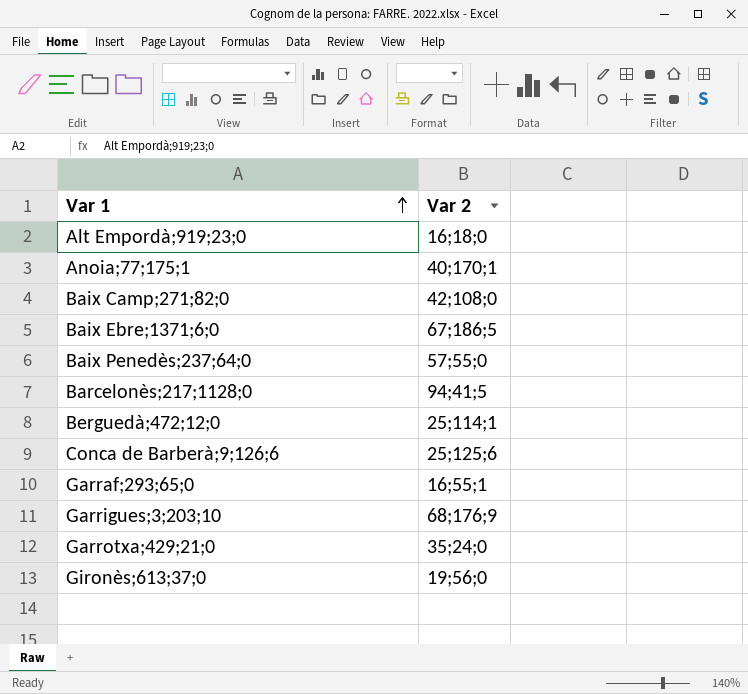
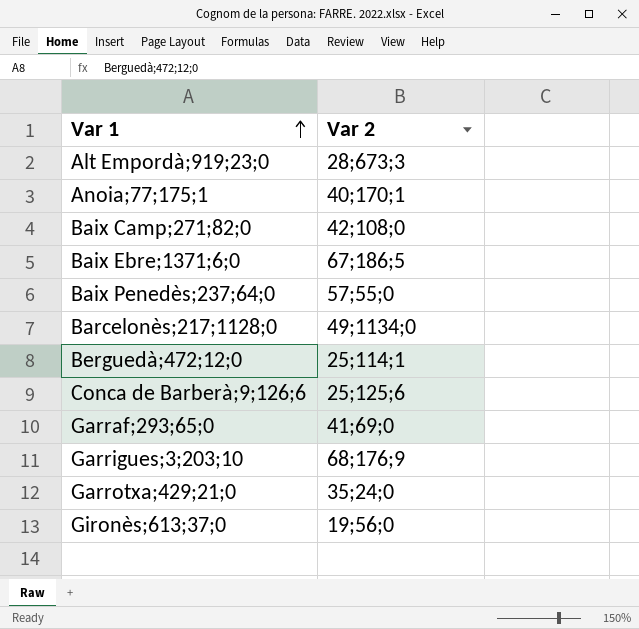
Alt Empordà;919;23;0 | Var 2: 16;18;0 -> 28;673;3
Barcelonès;217;1128;0 | Var 2: 94;41;5 -> 49;1134;0
Garraf;293;65;0 | Var 2: 16;55;1 -> 41;69;0

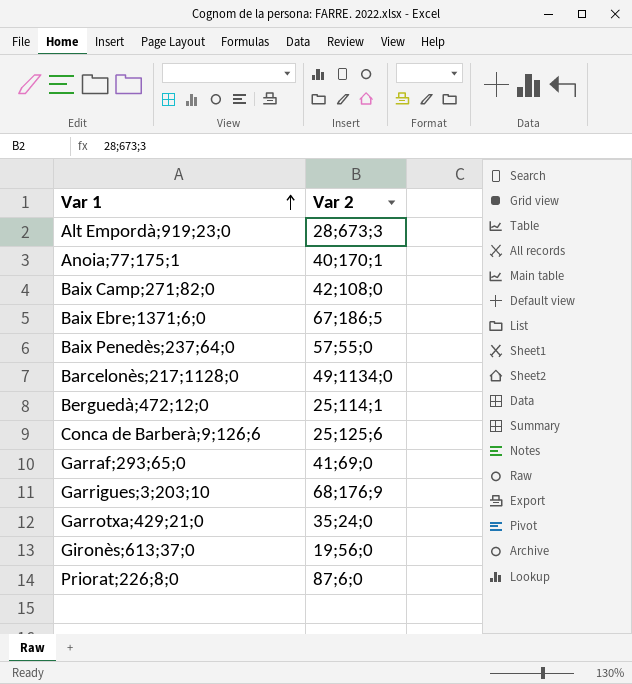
row Priorat;226;8;0: none -> 87;6;0

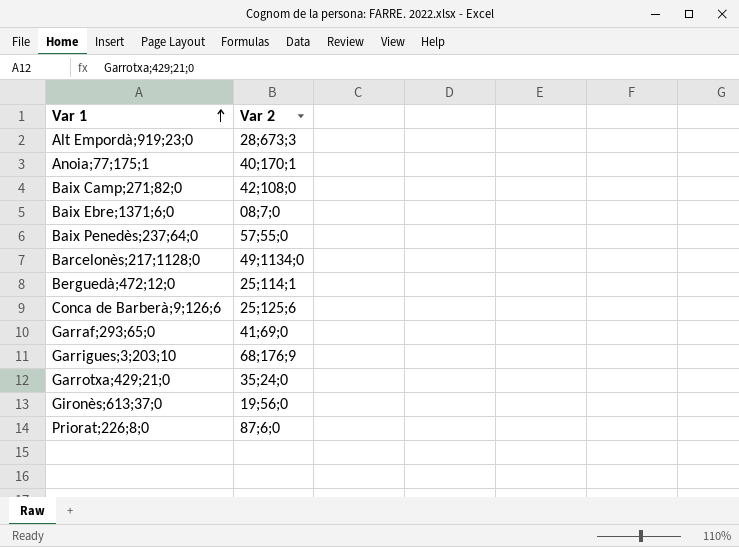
Baix Ebre;1371;6;0 | Var 2: 67;186;5 -> 08;7;0

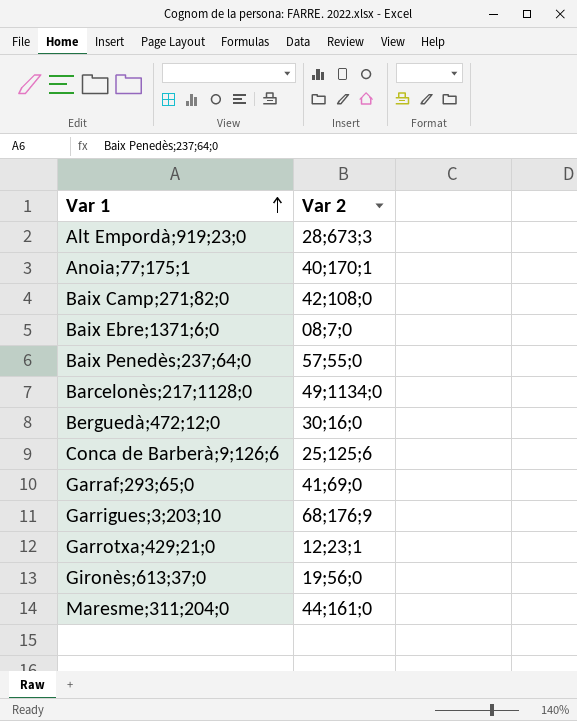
row Priorat;226;8;0: 87;6;0 -> none
Berguedà;472;12;0 | Var 2: 25;114;1 -> 30;16;0
Garrotxa;429;21;0 | Var 2: 35;24;0 -> 12;23;1
row Maresme;311;204;0: none -> 44;161;0

